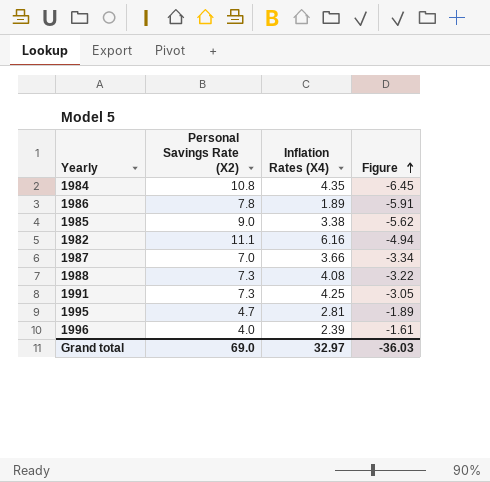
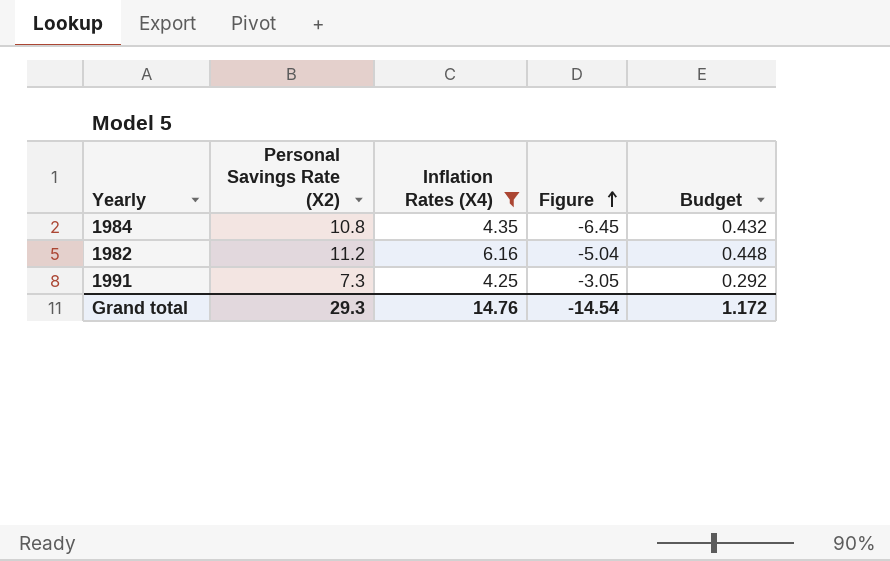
filter: none -> Inflation Rates (X4) >= 4.25
column Budget | formula: none -> [Personal Savings Rate (X2)] * 0.04
1982 | Personal Savings Rate (X2): 11.1 -> 11.2
1982 | Figure: -4.94 -> -5.04
Grand total | Personal Savings Rate (X2): 69.0 -> 29.3
Grand total | Inflation Rates (X4): 32.97 -> 14.76
Grand total | Figure: -36.03 -> -14.54

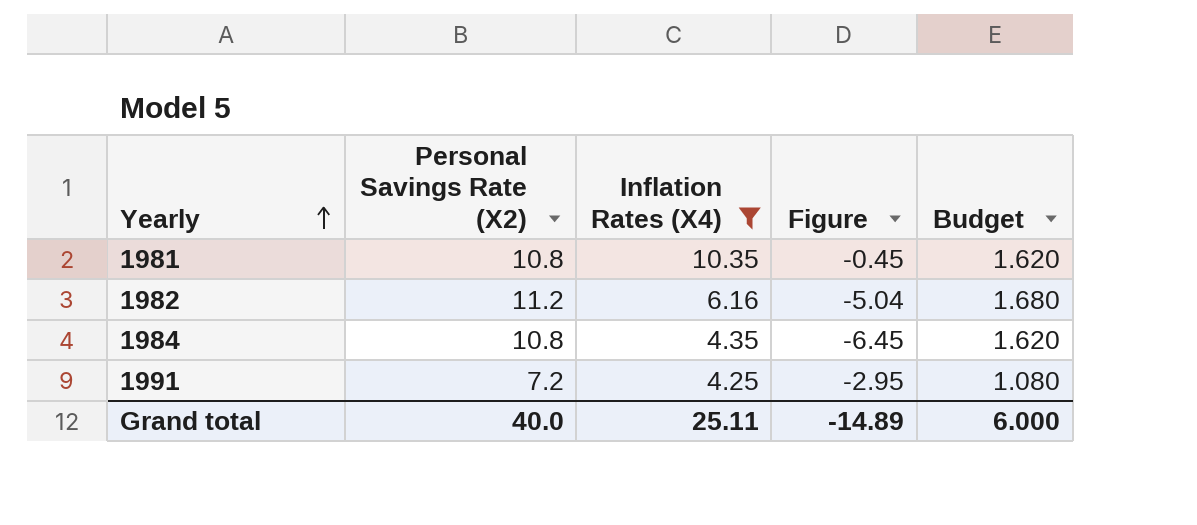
row order: Figure ascending -> Yearly ascending
column Budget | formula: [Personal Savings Rate (X2)] * 0.04 -> [Personal Savings Rate (X2)] * 0.15
row 1981: none -> 10.8 | 10.35 | -0.45 | 1.620
1991 | Personal Savings Rate (X2): 7.3 -> 7.2
1991 | Figure: -3.05 -> -2.95
Grand total | Personal Savings Rate (X2): 29.3 -> 40.0
Grand total | Inflation Rates (X4): 14.76 -> 25.11
Grand total | Figure: -14.54 -> -14.89
Grand total | Budget: 1.172 -> 6.000

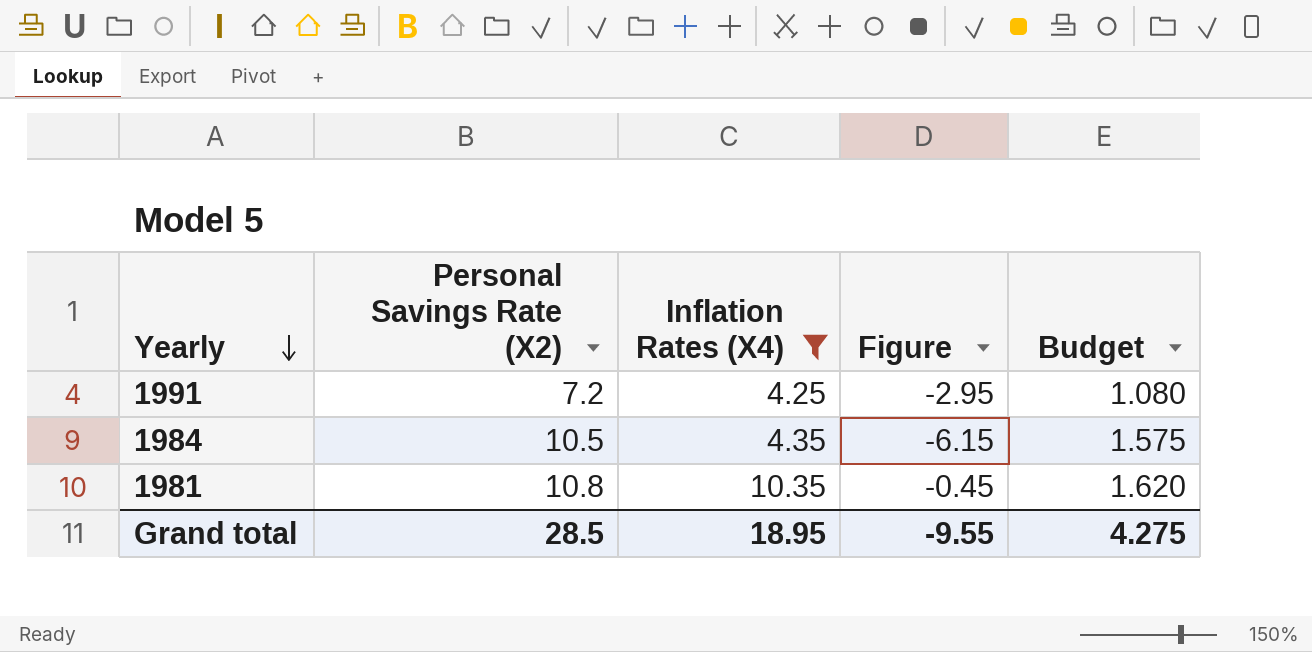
row order: Yearly ascending -> Yearly descending
row 1982: 11.2 | 6.16 | -5.04 | 1.680 -> none
1984 | Personal Savings Rate (X2): 10.8 -> 10.5
1984 | Figure: -6.45 -> -6.15
1984 | Budget: 1.620 -> 1.575
Grand total | Personal Savings Rate (X2): 40.0 -> 28.5
Grand total | Inflation Rates (X4): 25.11 -> 18.95
Grand total | Figure: -14.89 -> -9.55
Grand total | Budget: 6.000 -> 4.275

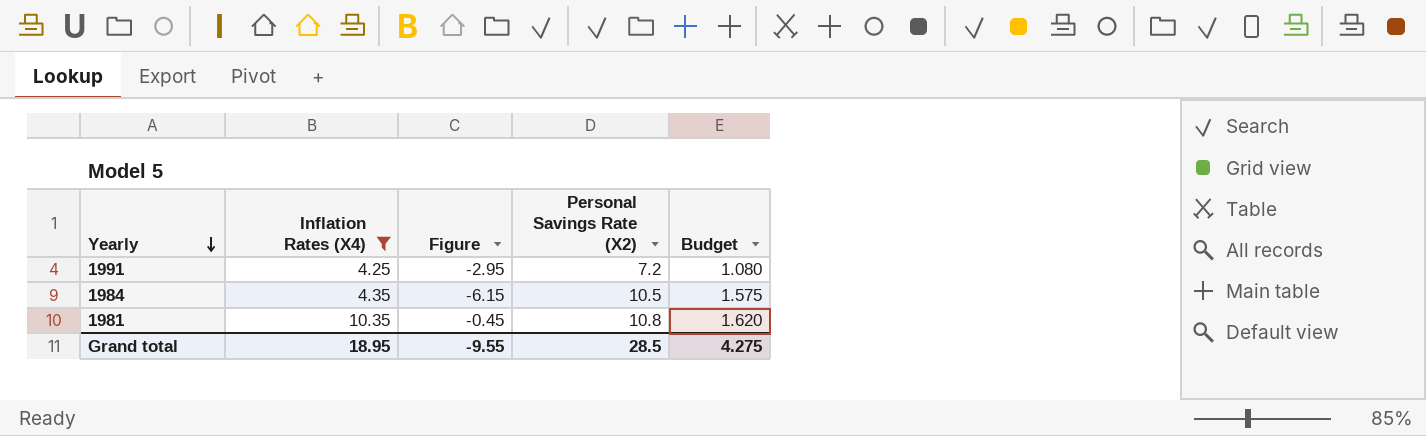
column Personal Savings Rate (X2) | position: 2 -> 4

